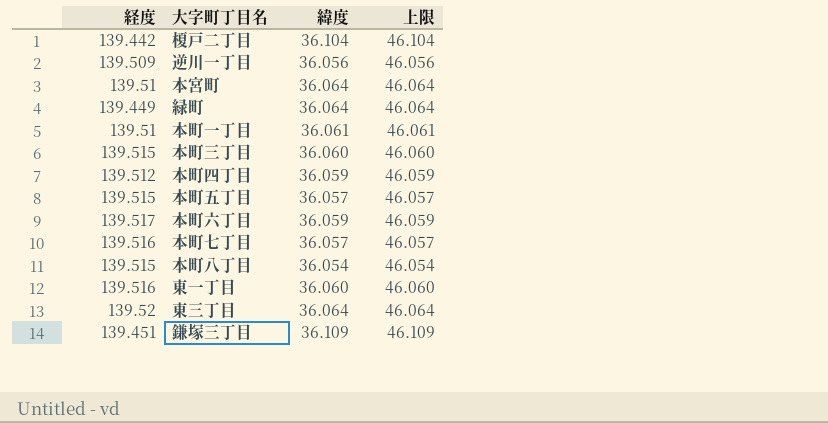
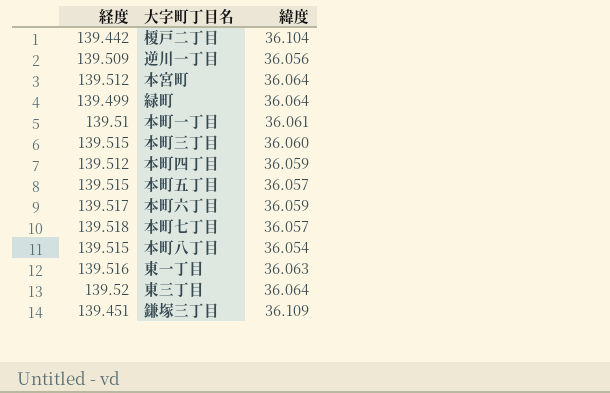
column 上限 | formula: [緯度] + 10 -> none
本宮町 | 経度: 139.51 -> 139.512
緑町 | 経度: 139.449 -> 139.499
本町七丁目 | 経度: 139.516 -> 139.518
東一丁目 | 緯度: 36.060 -> 36.063

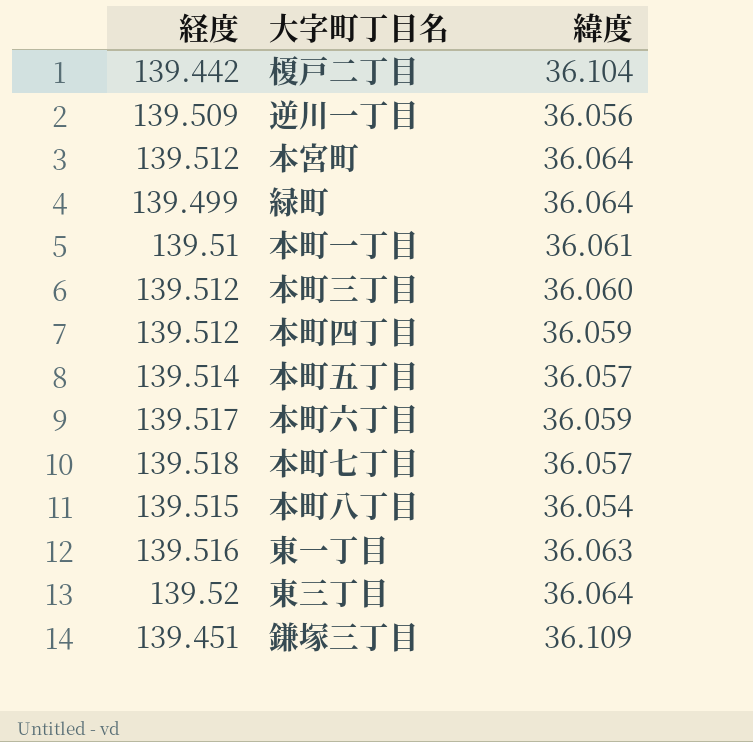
本町三丁目 | 経度: 139.515 -> 139.512
本町五丁目 | 経度: 139.515 -> 139.514

